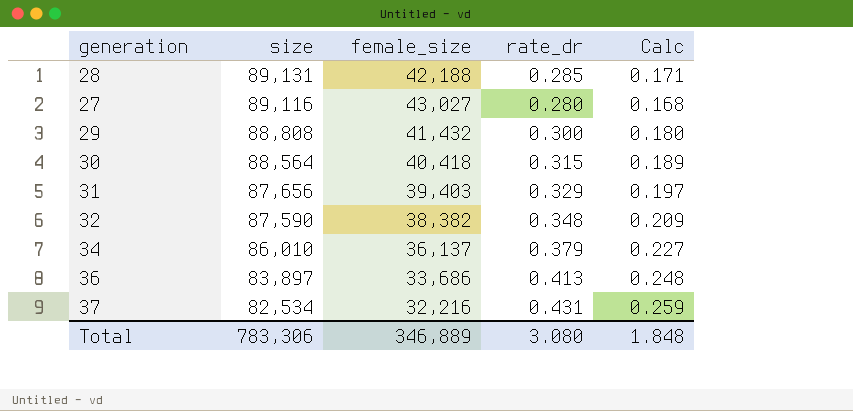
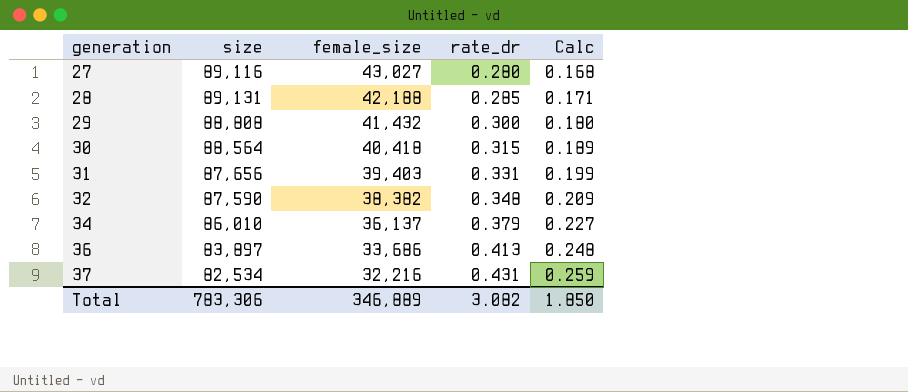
row order: size descending -> generation ascending
31 | rate_dr: 0.329 -> 0.331
31 | Calc: 0.197 -> 0.199
Total | rate_dr: 3.080 -> 3.082
Total | Calc: 1.848 -> 1.850

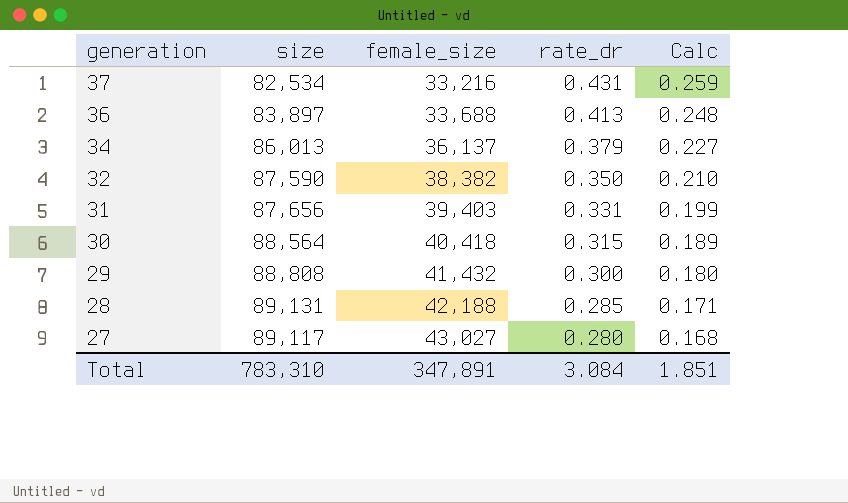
row order: generation ascending -> generation descending
37 | female_size: 32,216 -> 33,216
36 | female_size: 33,686 -> 33,688
34 | size: 86,010 -> 86,013
32 | rate_dr: 0.348 -> 0.350
32 | Calc: 0.209 -> 0.210
27 | size: 89,116 -> 89,117
Total | size: 783,306 -> 783,310
Total | female_size: 346,889 -> 347,891
Total | rate_dr: 3.082 -> 3.084
Total | Calc: 1.850 -> 1.851

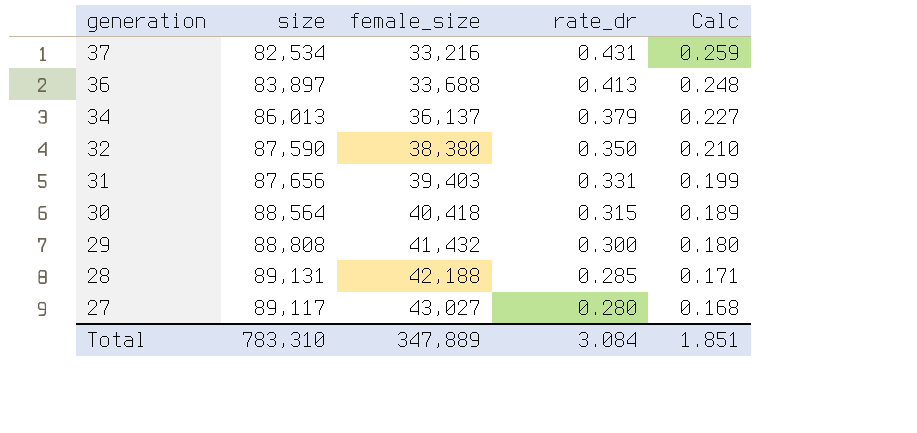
32 | female_size: 38,382 -> 38,380
Total | female_size: 347,891 -> 347,889

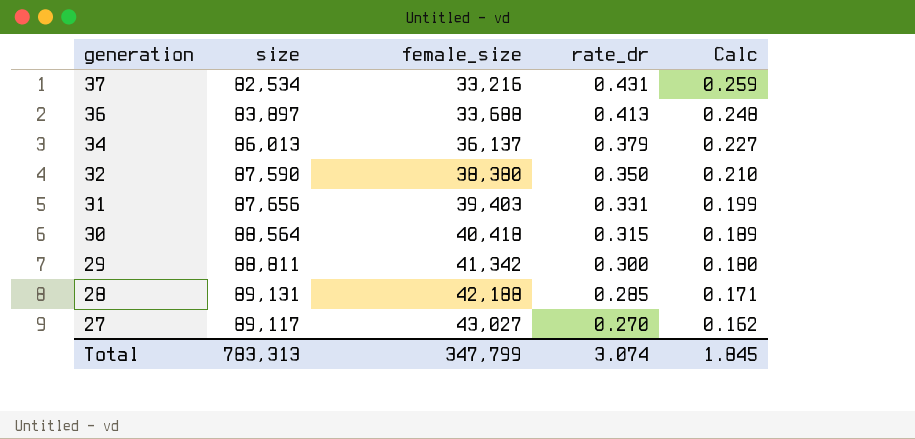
29 | size: 88,808 -> 88,811
29 | female_size: 41,432 -> 41,342
27 | rate_dr: 0.280 -> 0.270
27 | Calc: 0.168 -> 0.162
Total | size: 783,310 -> 783,313
Total | female_size: 347,889 -> 347,799
Total | rate_dr: 3.084 -> 3.074
Total | Calc: 1.851 -> 1.845

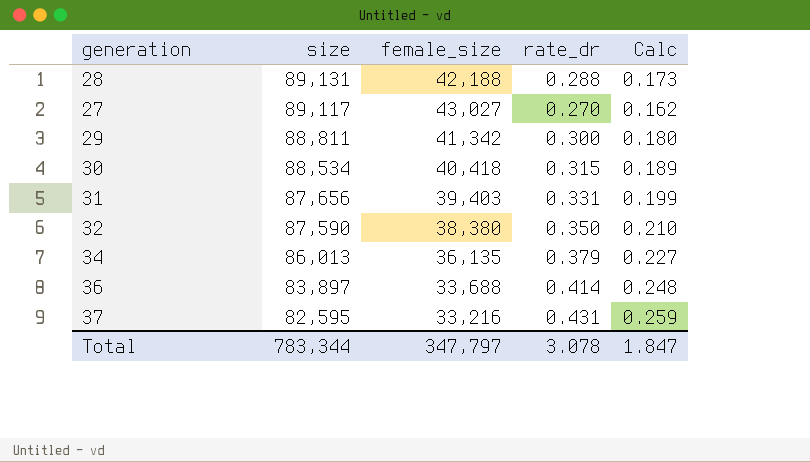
row order: generation descending -> size descending
28 | rate_dr: 0.285 -> 0.288
28 | Calc: 0.171 -> 0.173
30 | size: 88,564 -> 88,534
34 | female_size: 36,137 -> 36,135
36 | rate_dr: 0.413 -> 0.414
37 | size: 82,534 -> 82,595
Total | size: 783,313 -> 783,344
Total | female_size: 347,799 -> 347,797
Total | rate_dr: 3.074 -> 3.078
Total | Calc: 1.845 -> 1.847

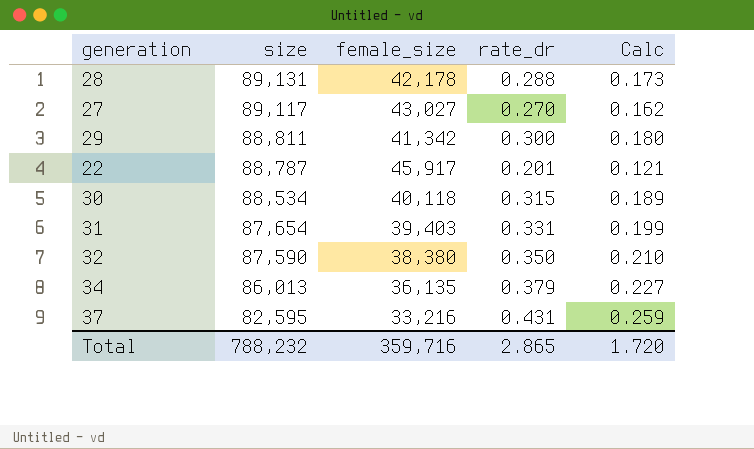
row 36: 83,897 | 33,688 | 0.414 | 0.248 -> none
28 | female_size: 42,188 -> 42,178
row 22: none -> 88,787 | 45,917 | 0.201 | 0.121
30 | female_size: 40,418 -> 40,118
31 | size: 87,656 -> 87,654
Total | size: 783,344 -> 788,232
Total | female_size: 347,797 -> 359,716
Total | rate_dr: 3.078 -> 2.865
Total | Calc: 1.847 -> 1.720

